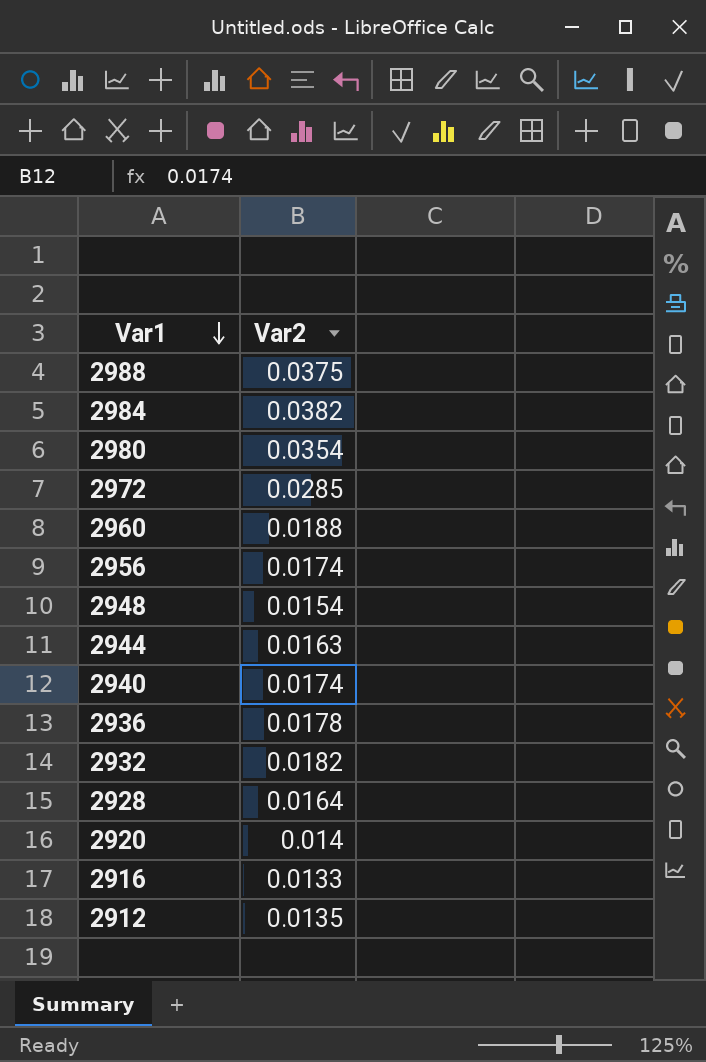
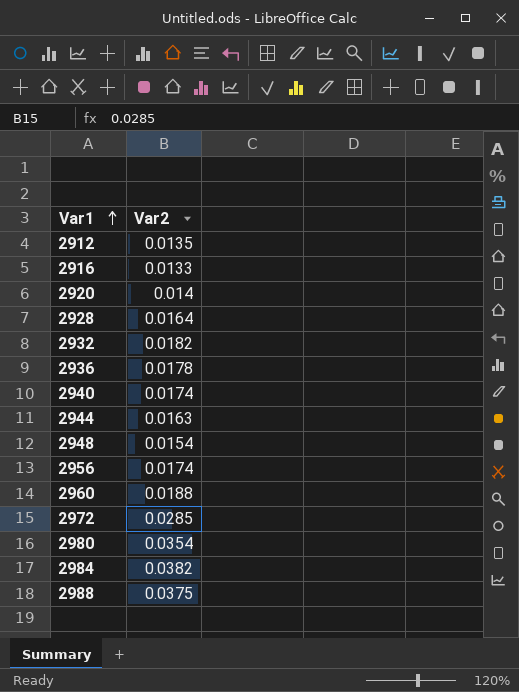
row order: Var1 descending -> Var1 ascending

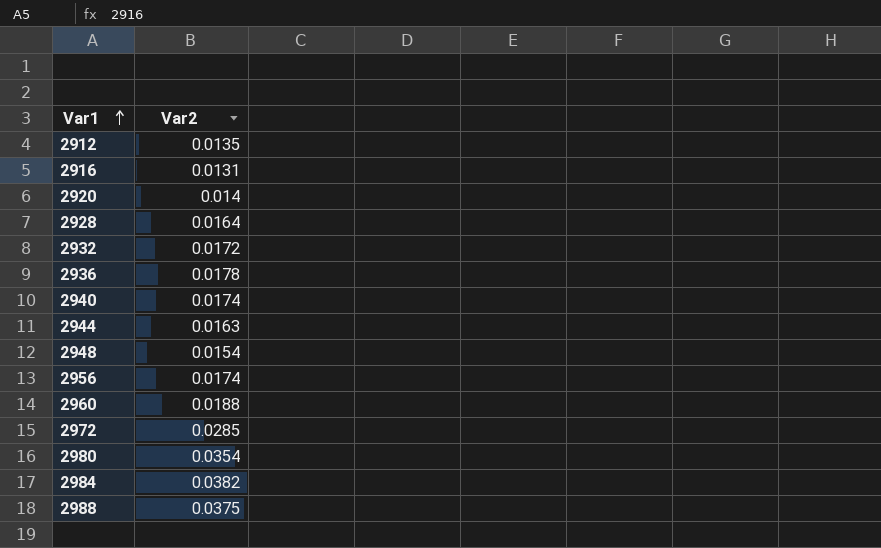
2916 | Var2: 0.0133 -> 0.0131
2932 | Var2: 0.0182 -> 0.0172

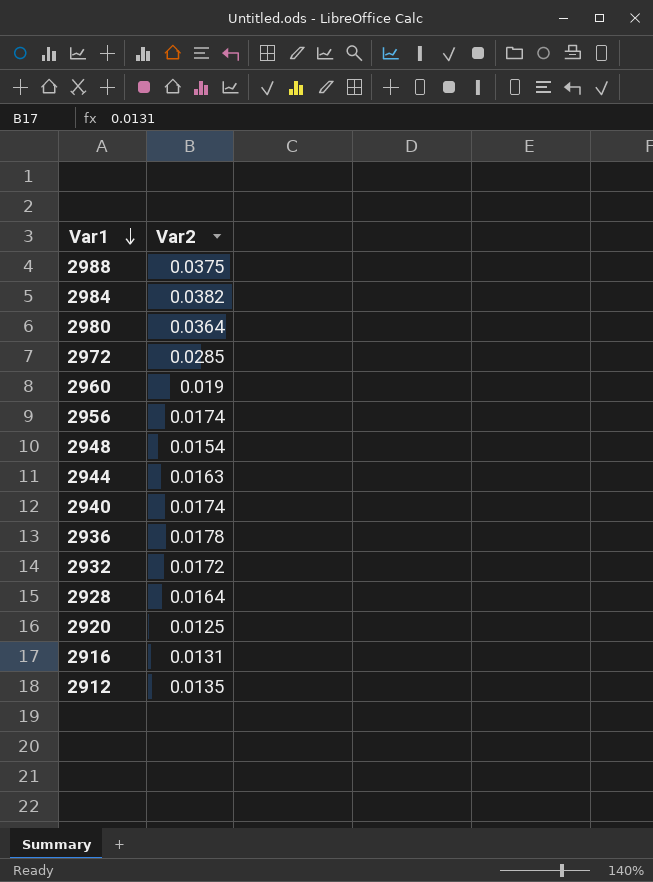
row order: Var1 ascending -> Var1 descending
2980 | Var2: 0.0354 -> 0.0364
2960 | Var2: 0.0188 -> 0.019
2920 | Var2: 0.014 -> 0.0125

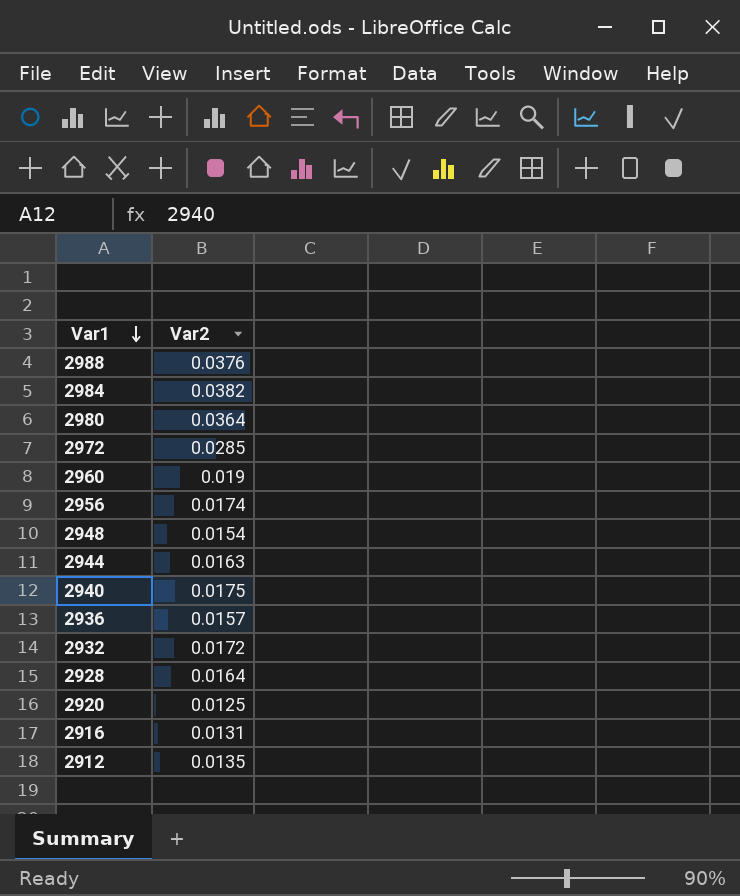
2988 | Var2: 0.0375 -> 0.0376
2940 | Var2: 0.0174 -> 0.0175
2936 | Var2: 0.0178 -> 0.0157

